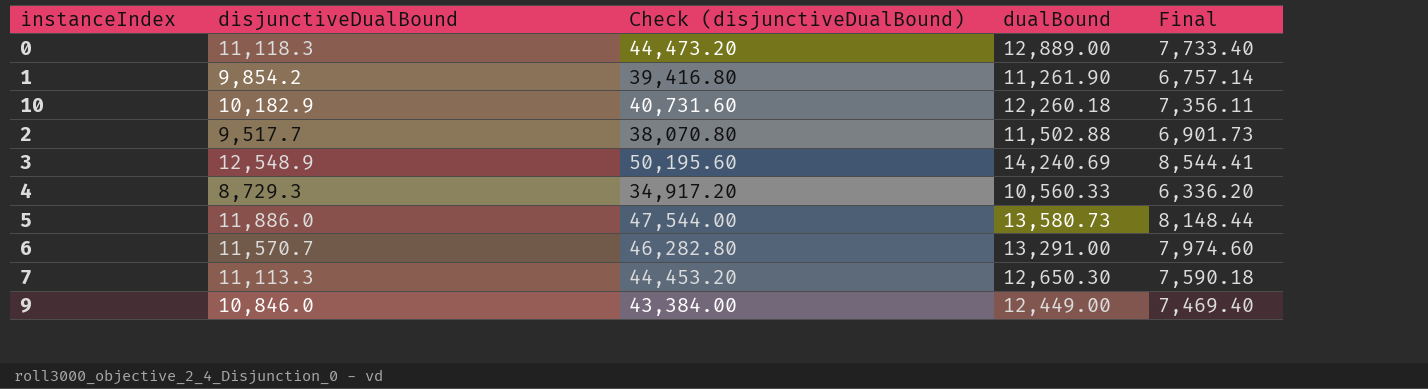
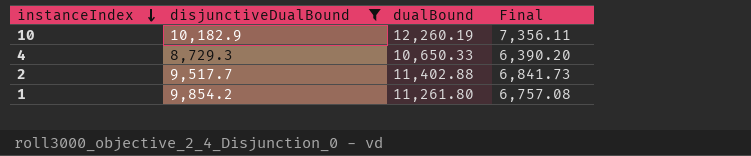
filter: none -> disjunctiveDualBound <= 10,182.9
row order: none -> instanceIndex descending
column Check (disjunctiveDualBound) | formula: [disjunctiveDualBound] * 4 -> none
10 | dualBound: 12,260.18 -> 12,260.19
4 | dualBound: 10,560.33 -> 10,650.33
4 | Final: 6,336.20 -> 6,390.20
2 | dualBound: 11,502.88 -> 11,402.88
2 | Final: 6,901.73 -> 6,841.73
1 | dualBound: 11,261.90 -> 11,261.80
1 | Final: 6,757.14 -> 6,757.08

